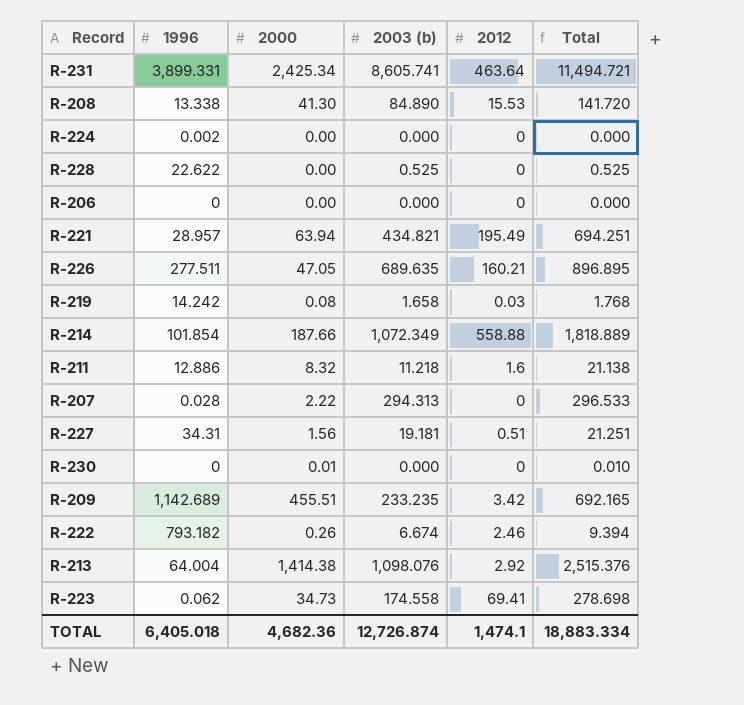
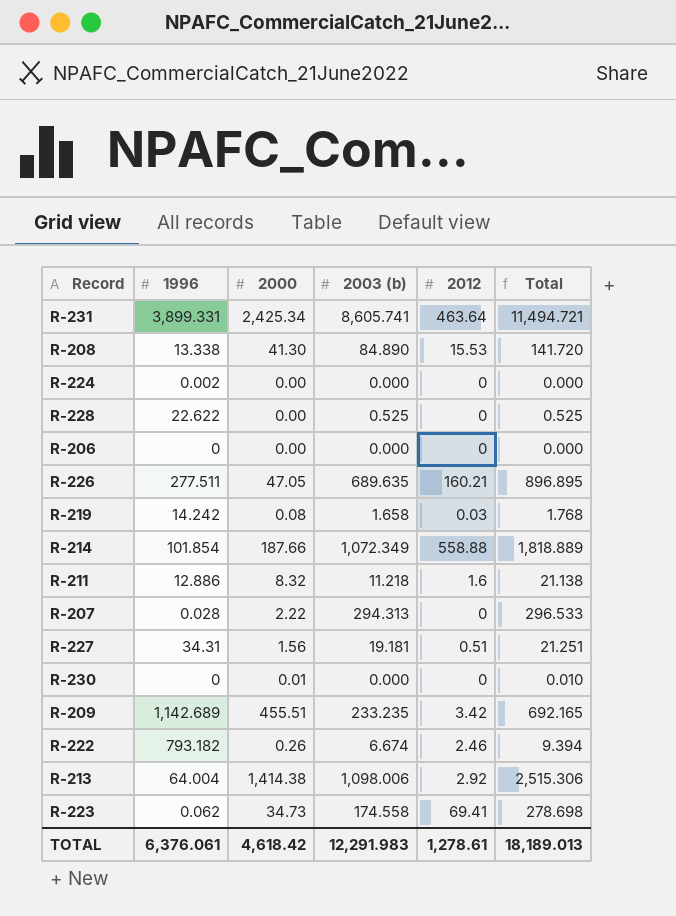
row R-221: 28.957 | 63.94 | 434.821 | 195.49 | 694.251 -> none
R-213 | 2003 (b): 1,098.076 -> 1,098.006
R-213 | Total: 2,515.376 -> 2,515.306
TOTAL | 1996: 6,405.018 -> 6,376.061
TOTAL | 2000: 4,682.36 -> 4,618.42
TOTAL | 2003 (b): 12,726.874 -> 12,291.983
TOTAL | 2012: 1,474.1 -> 1,278.61
TOTAL | Total: 18,883.334 -> 18,189.013

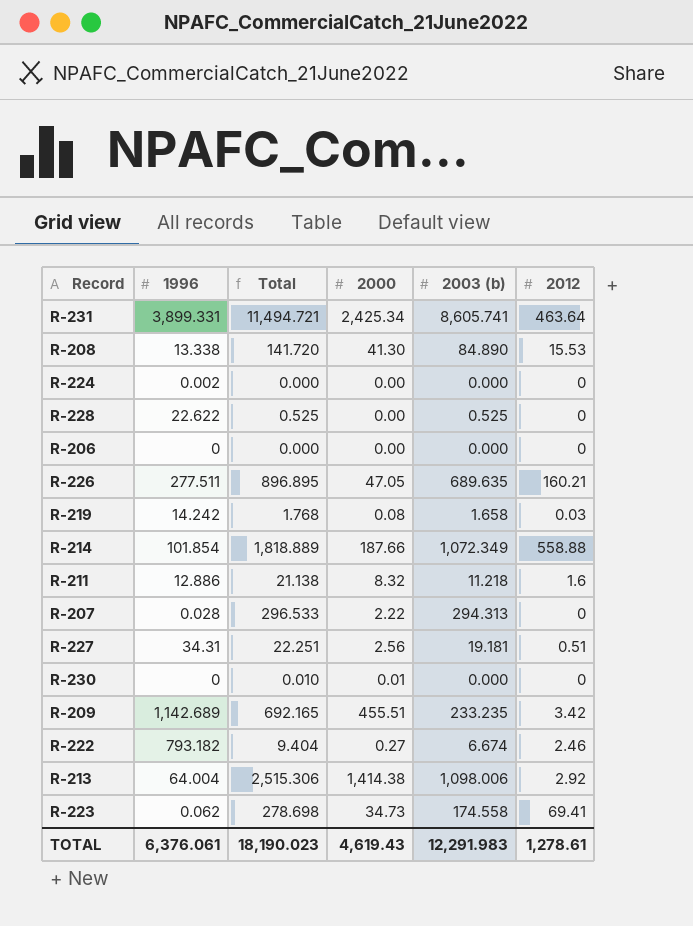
column Total | position: 6 -> 3
R-227 | Total: 21.251 -> 22.251
R-227 | 2000: 1.56 -> 2.56
R-222 | Total: 9.394 -> 9.404
R-222 | 2000: 0.26 -> 0.27
TOTAL | Total: 18,189.013 -> 18,190.023
TOTAL | 2000: 4,618.42 -> 4,619.43

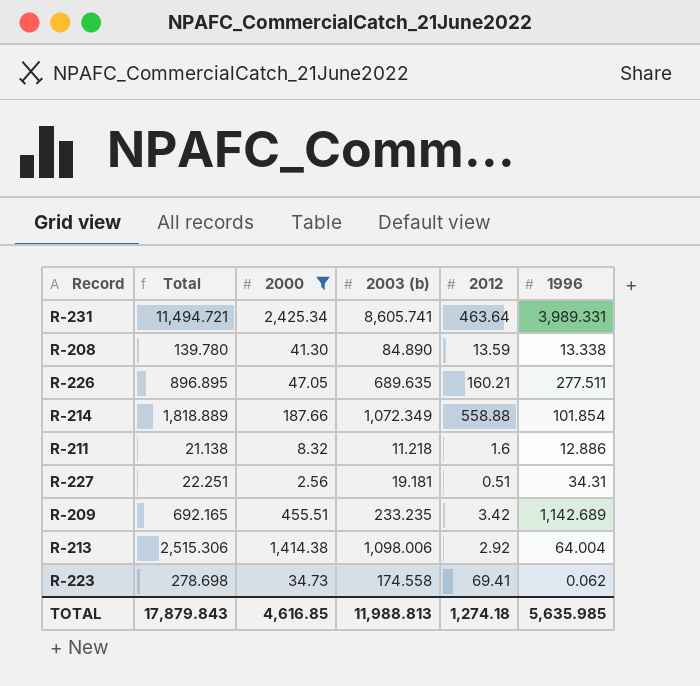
filter: none -> 2000 >= 2.56
column 1996 | position: 2 -> 6
R-231 | 1996: 3,899.331 -> 3,989.331
R-208 | Total: 141.720 -> 139.780
R-208 | 2012: 15.53 -> 13.59
TOTAL | Total: 18,190.023 -> 17,879.843
TOTAL | 2000: 4,619.43 -> 4,616.85
TOTAL | 2003 (b): 12,291.983 -> 11,988.813
TOTAL | 2012: 1,278.61 -> 1,274.18
TOTAL | 1996: 6,376.061 -> 5,635.985

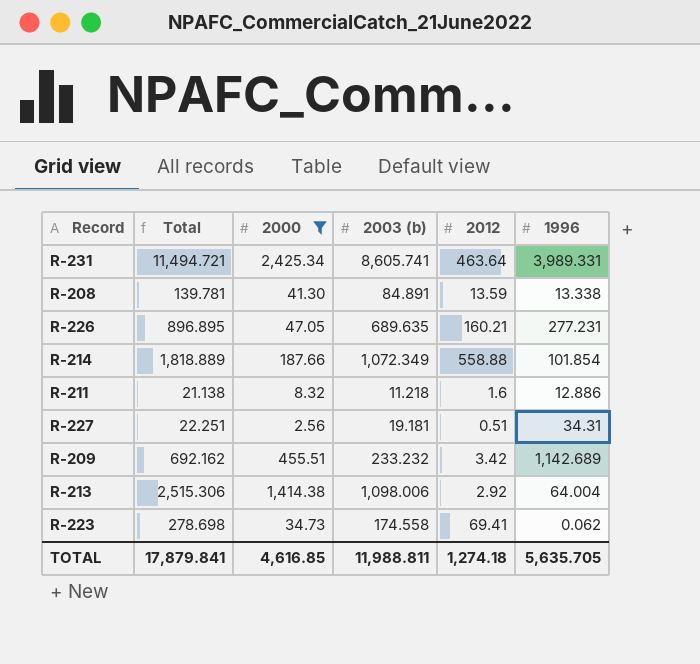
R-208 | Total: 139.780 -> 139.781
R-208 | 2003 (b): 84.890 -> 84.891
R-226 | 1996: 277.511 -> 277.231
R-209 | Total: 692.165 -> 692.162
R-209 | 2003 (b): 233.235 -> 233.232
TOTAL | Total: 17,879.843 -> 17,879.841
TOTAL | 2003 (b): 11,988.813 -> 11,988.811
TOTAL | 1996: 5,635.985 -> 5,635.705

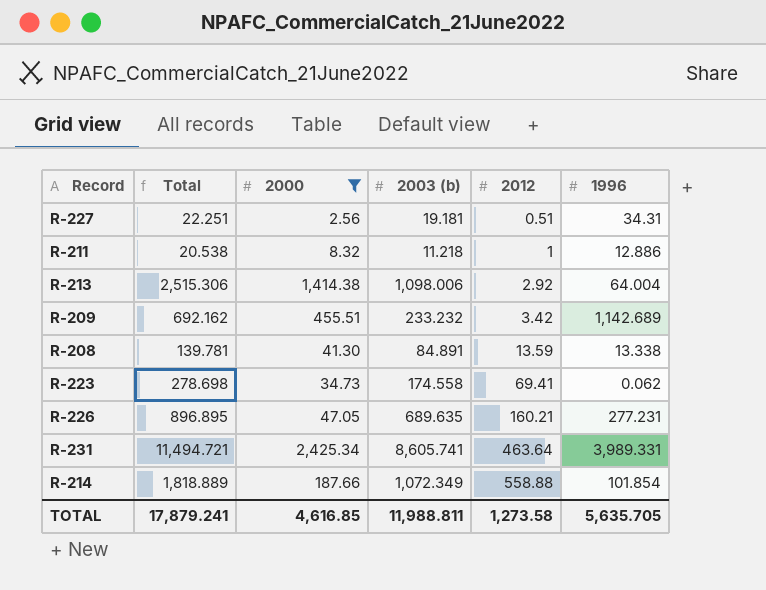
row order: none -> 2012 ascending
R-211 | Total: 21.138 -> 20.538
R-211 | 2012: 1.6 -> 1
TOTAL | Total: 17,879.841 -> 17,879.241
TOTAL | 2012: 1,274.18 -> 1,273.58

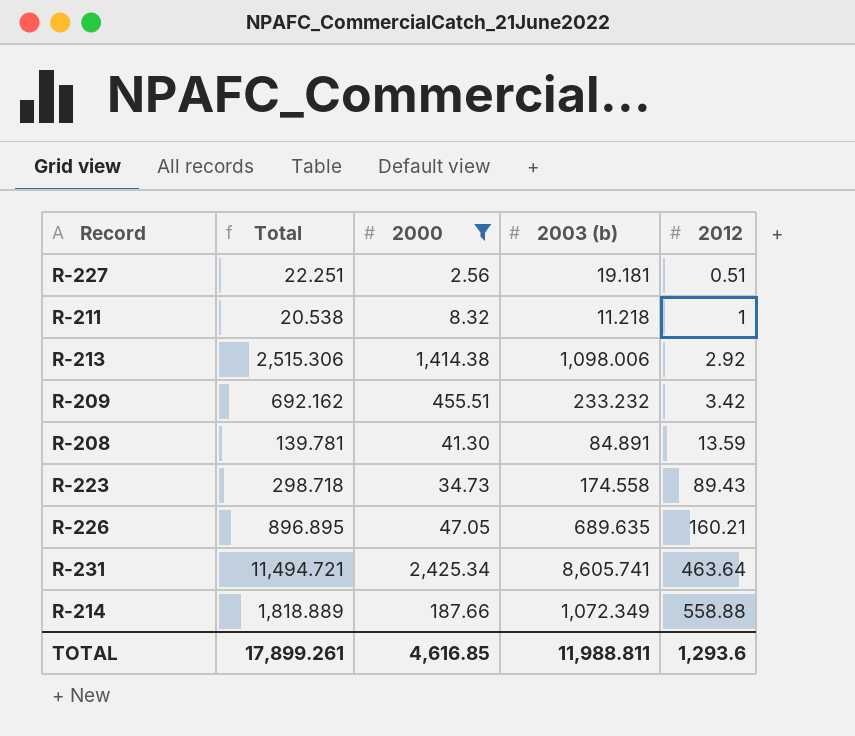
column 1996 | position: 6 -> none
R-223 | Total: 278.698 -> 298.718
R-223 | 2012: 69.41 -> 89.43
TOTAL | Total: 17,879.241 -> 17,899.261
TOTAL | 2012: 1,273.58 -> 1,293.6

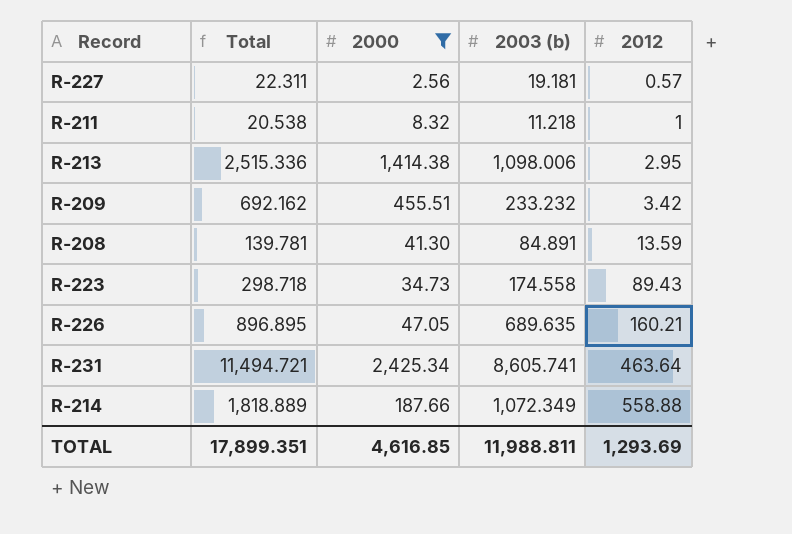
R-227 | Total: 22.251 -> 22.311
R-227 | 2012: 0.51 -> 0.57
R-213 | Total: 2,515.306 -> 2,515.336
R-213 | 2012: 2.92 -> 2.95
TOTAL | Total: 17,899.261 -> 17,899.351
TOTAL | 2012: 1,293.6 -> 1,293.69

